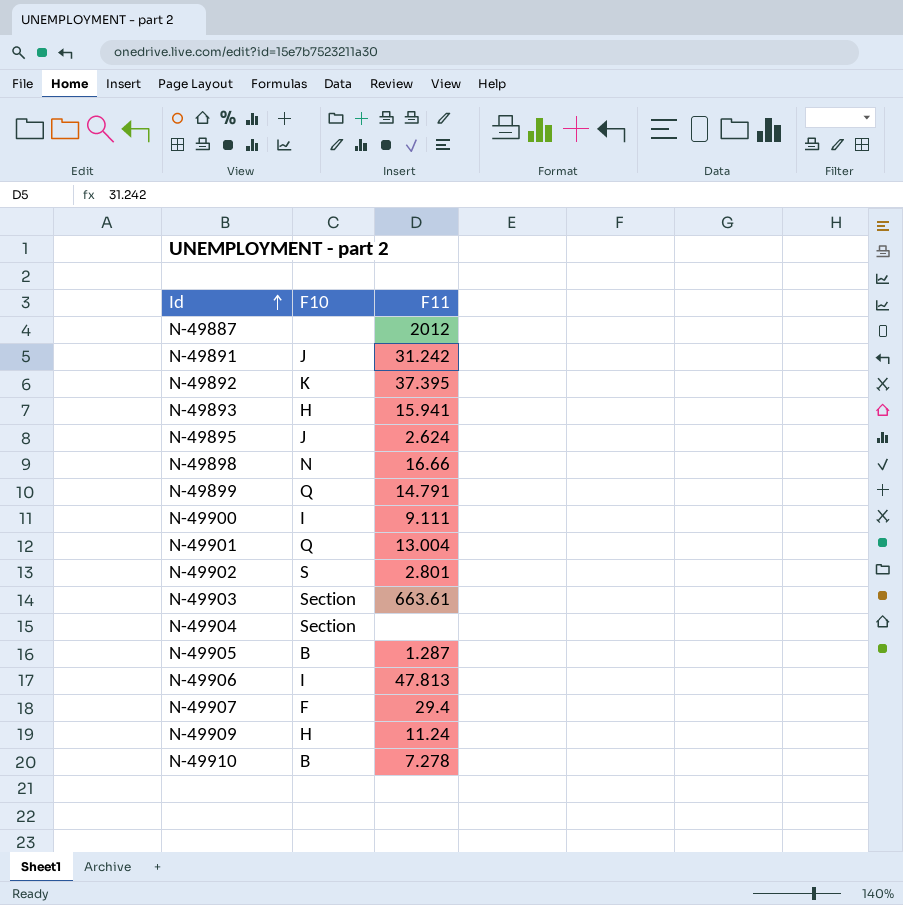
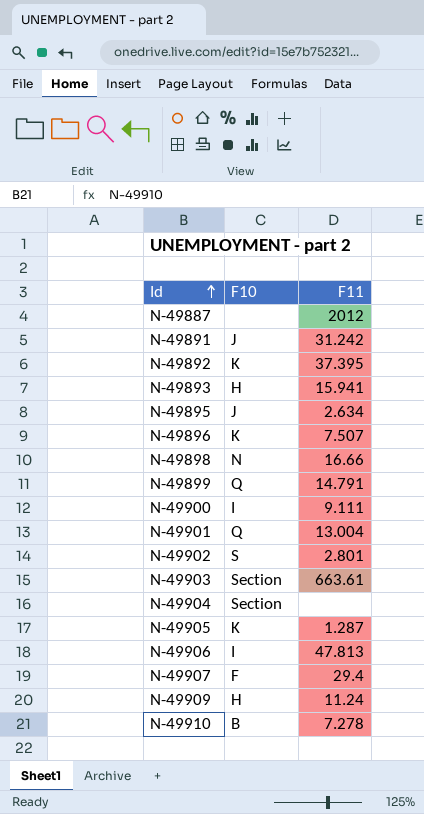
N-49895 | F11: 2.624 -> 2.634
row N-49896: none -> K | 7.507
N-49905 | F10: B -> K

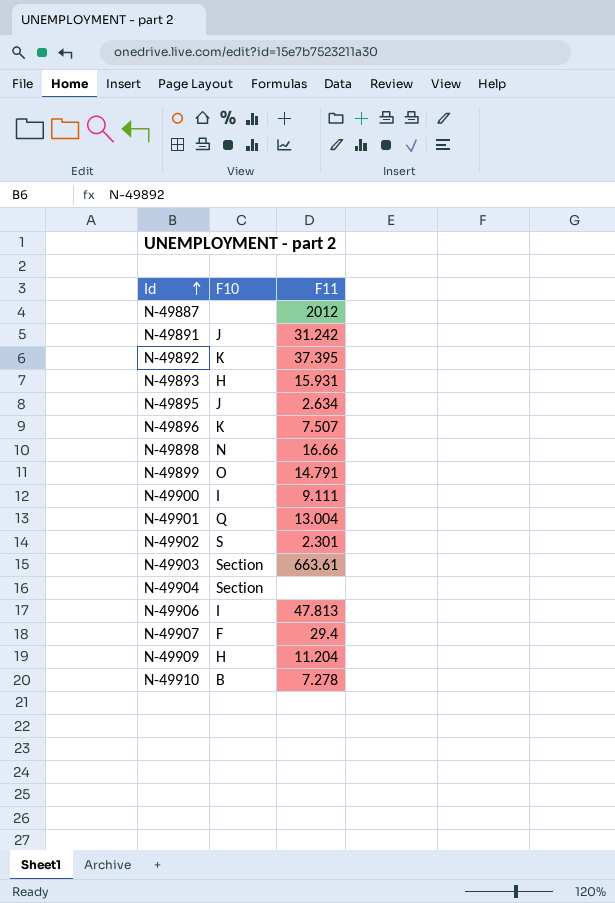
row N-49905: K | 1.287 -> none
N-49893 | F11: 15.941 -> 15.931
N-49899 | F10: Q -> O
N-49902 | F11: 2.801 -> 2.301
N-49909 | F11: 11.24 -> 11.204

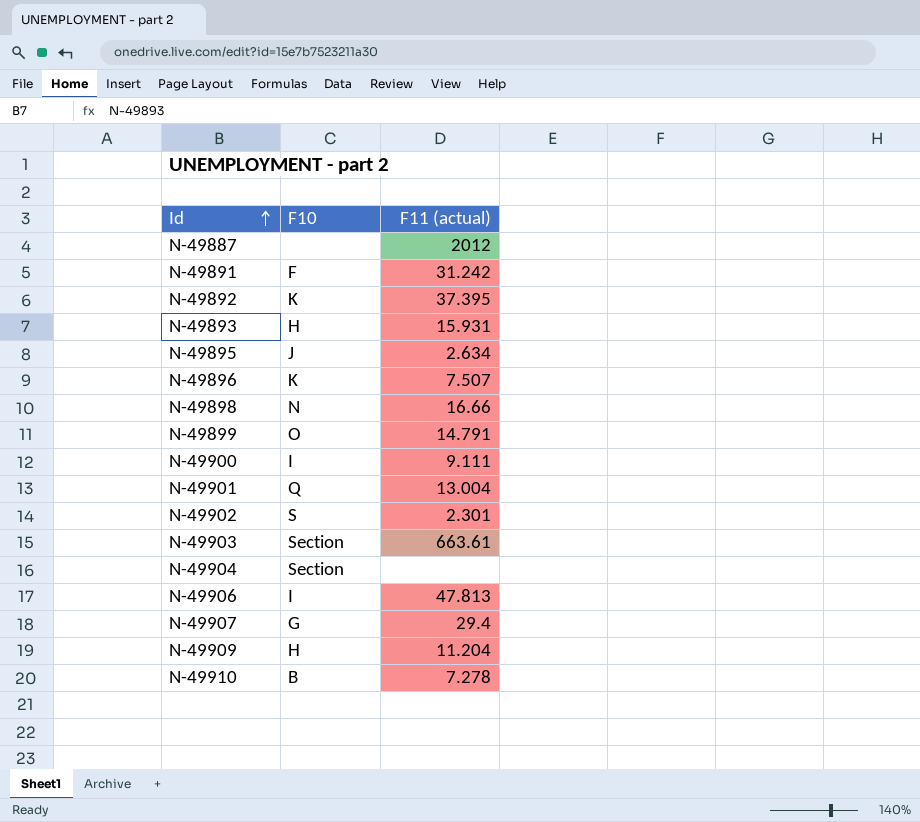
column name: F11 -> F11 (actual)
N-49891 | F10: J -> F
N-49907 | F10: F -> G

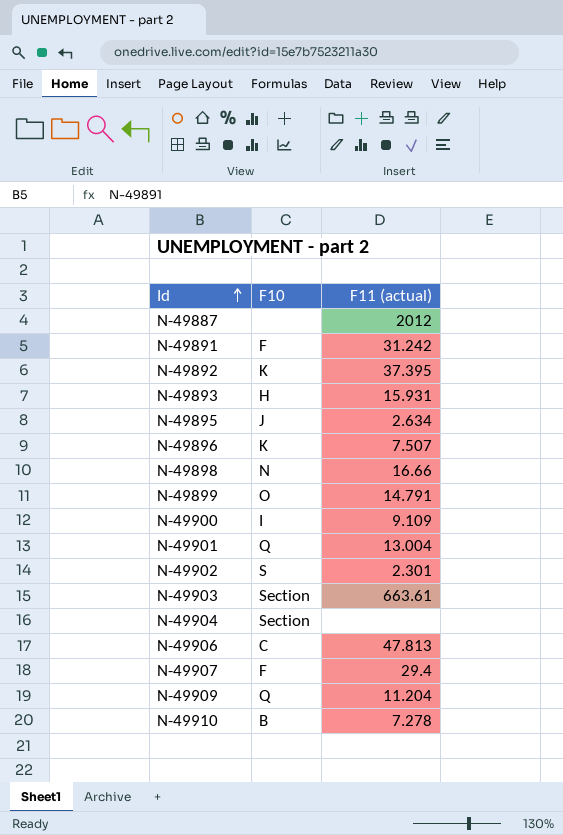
N-49900 | F11 (actual): 9.111 -> 9.109
N-49906 | F10: I -> C
N-49907 | F10: G -> F
N-49909 | F10: H -> Q

